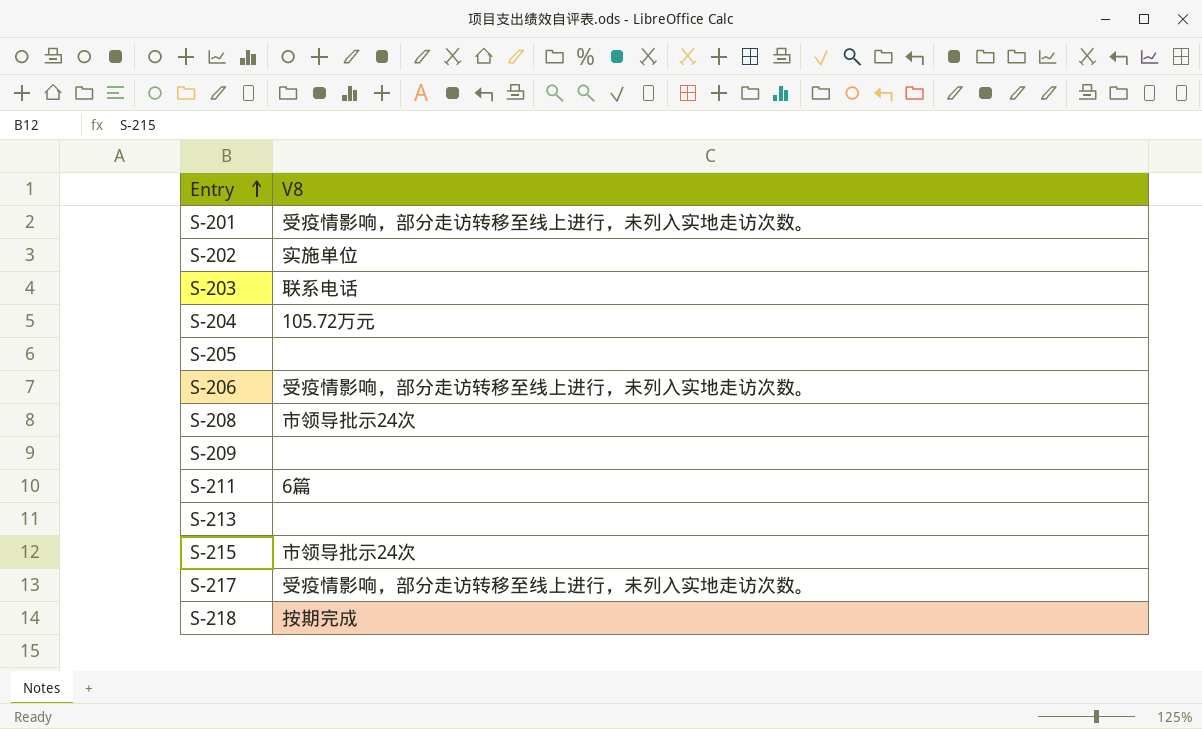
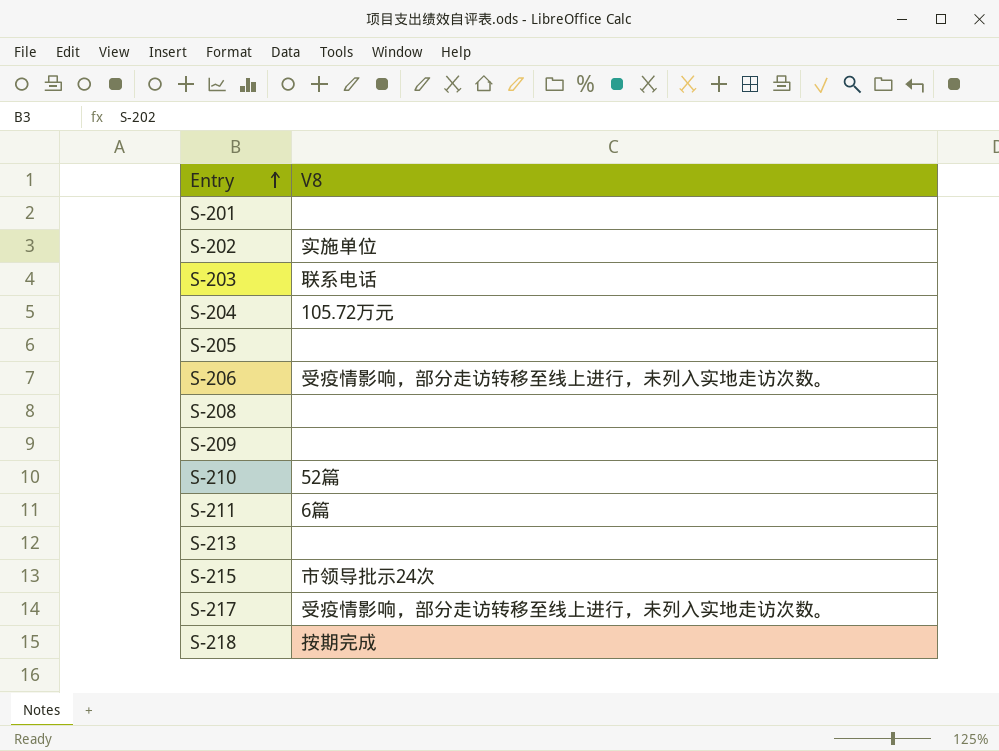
S-201 | V8: 受疫情影响，部分走访转移至线上进行，未列入实地走访次数。 -> none
S-208 | V8: 市领导批示24次 -> none
row S-210: none -> 52篇

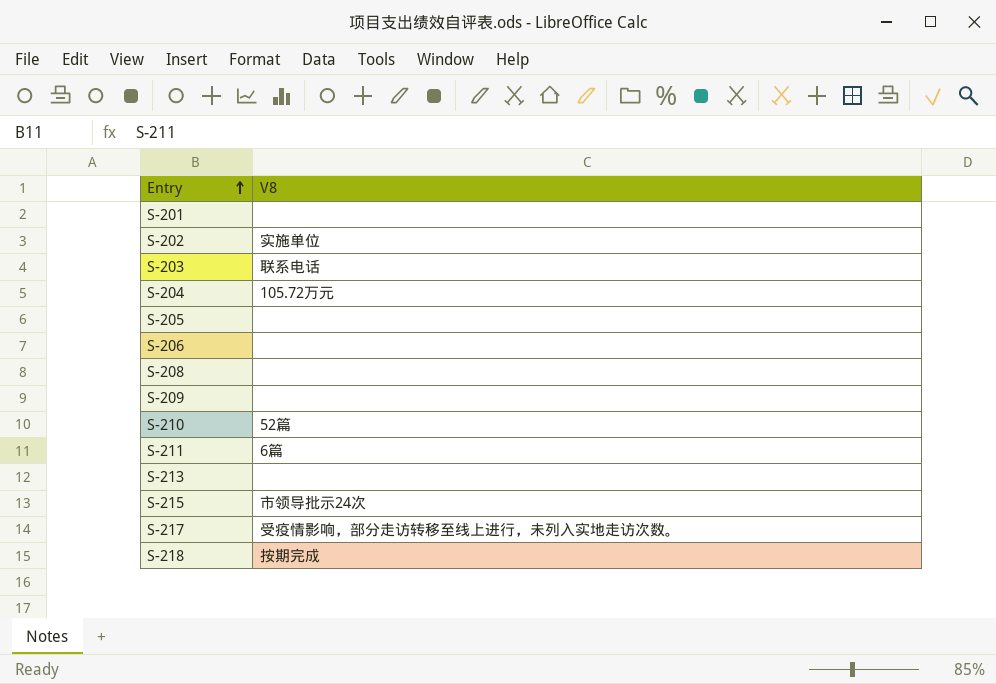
S-206 | V8: 受疫情影响，部分走访转移至线上进行，未列入实地走访次数。 -> none

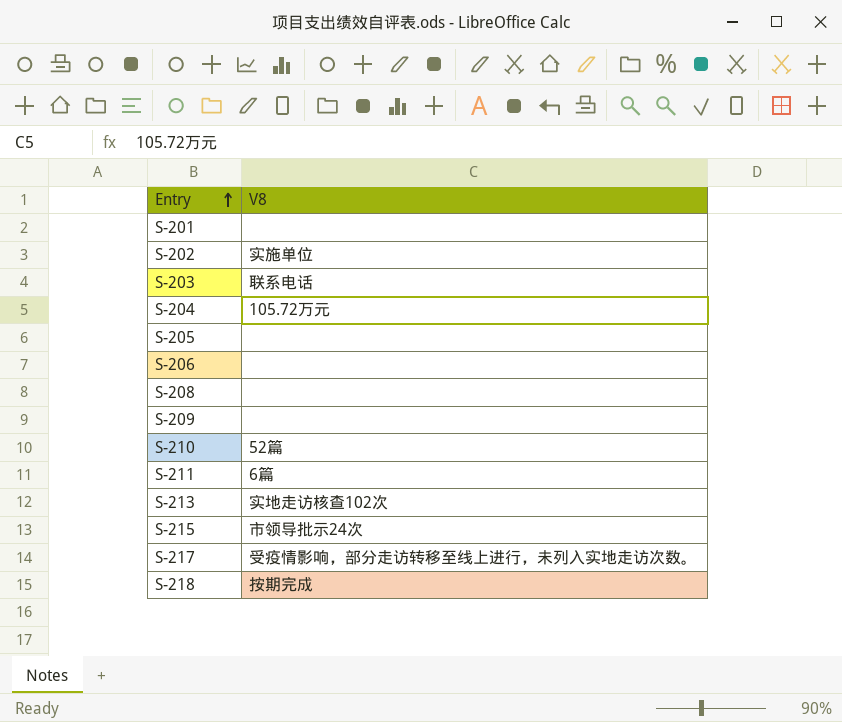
S-213 | V8: none -> 实地走访核查102次

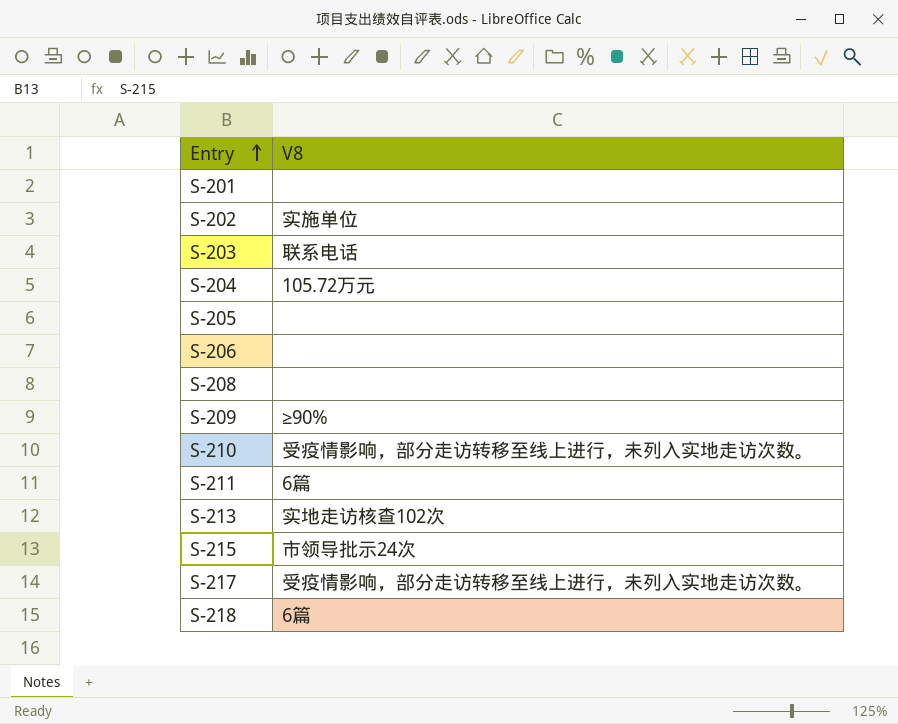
S-209 | V8: none -> ≥90%
S-210 | V8: 52篇 -> 受疫情影响，部分走访转移至线上进行，未列入实地走访次数。
S-218 | V8: 按期完成 -> 6篇

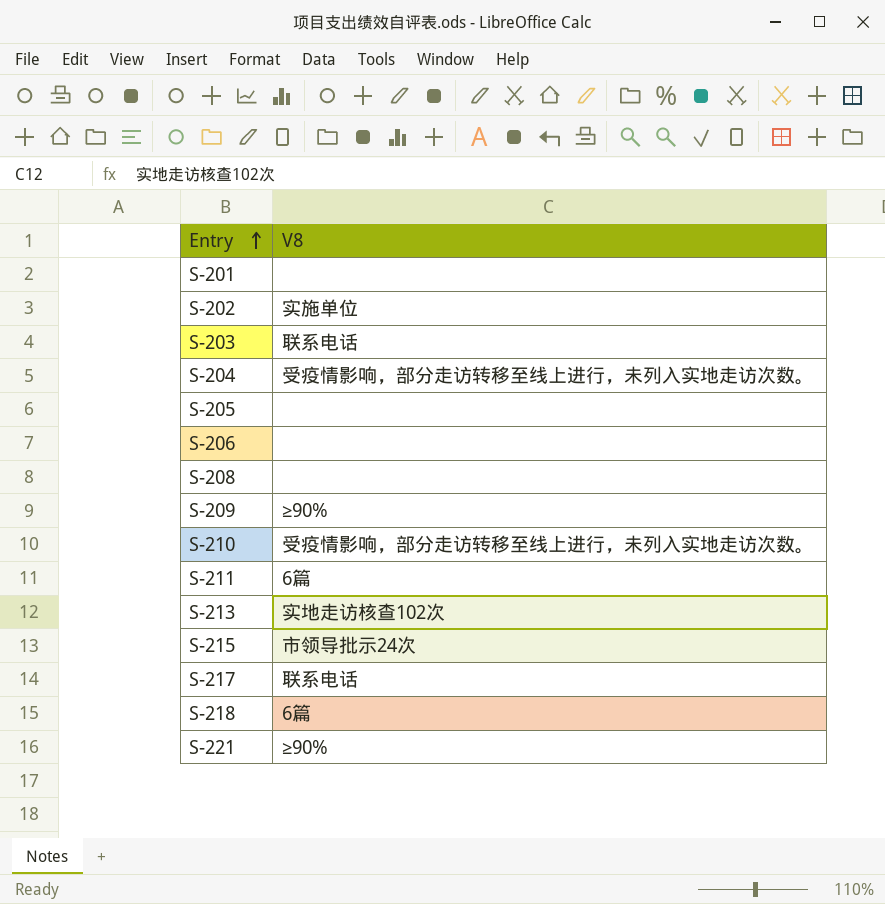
S-204 | V8: 105.72万元 -> 受疫情影响，部分走访转移至线上进行，未列入实地走访次数。
S-217 | V8: 受疫情影响，部分走访转移至线上进行，未列入实地走访次数。 -> 联系电话
row S-221: none -> ≥90%

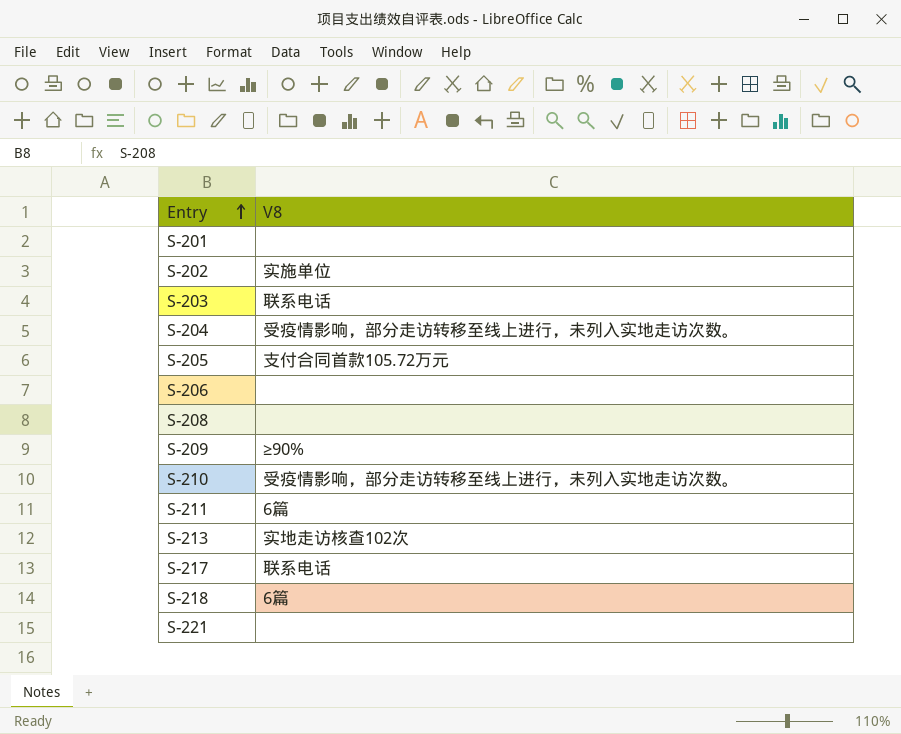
row S-215: 市领导批示24次 -> none
S-205 | V8: none -> 支付合同首款105.72万元
S-221 | V8: ≥90% -> none

